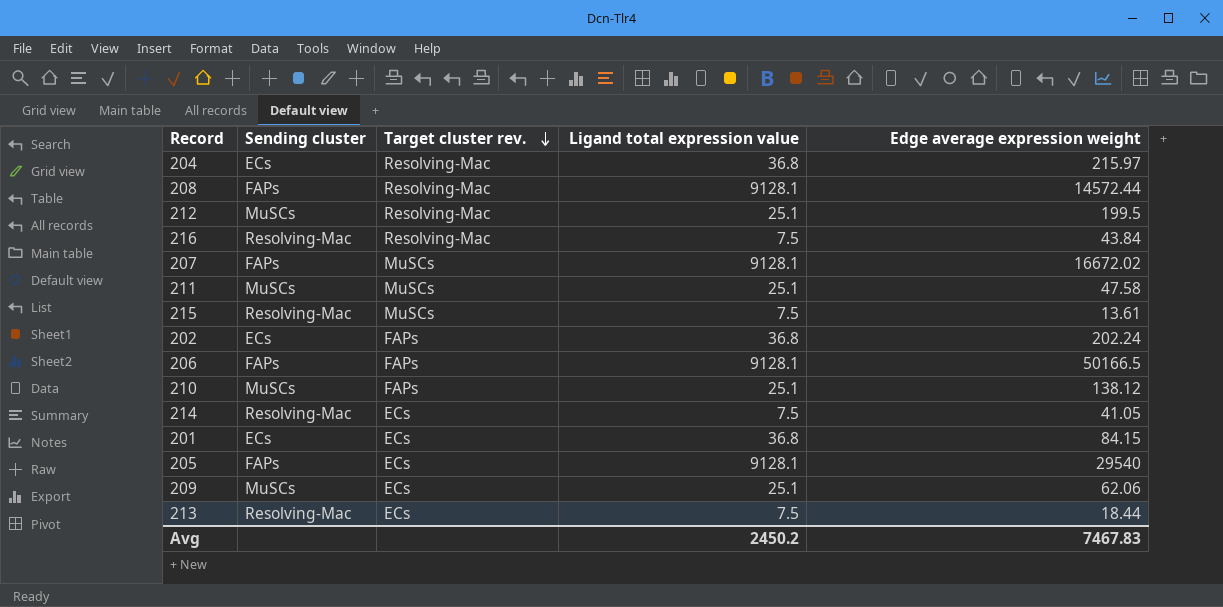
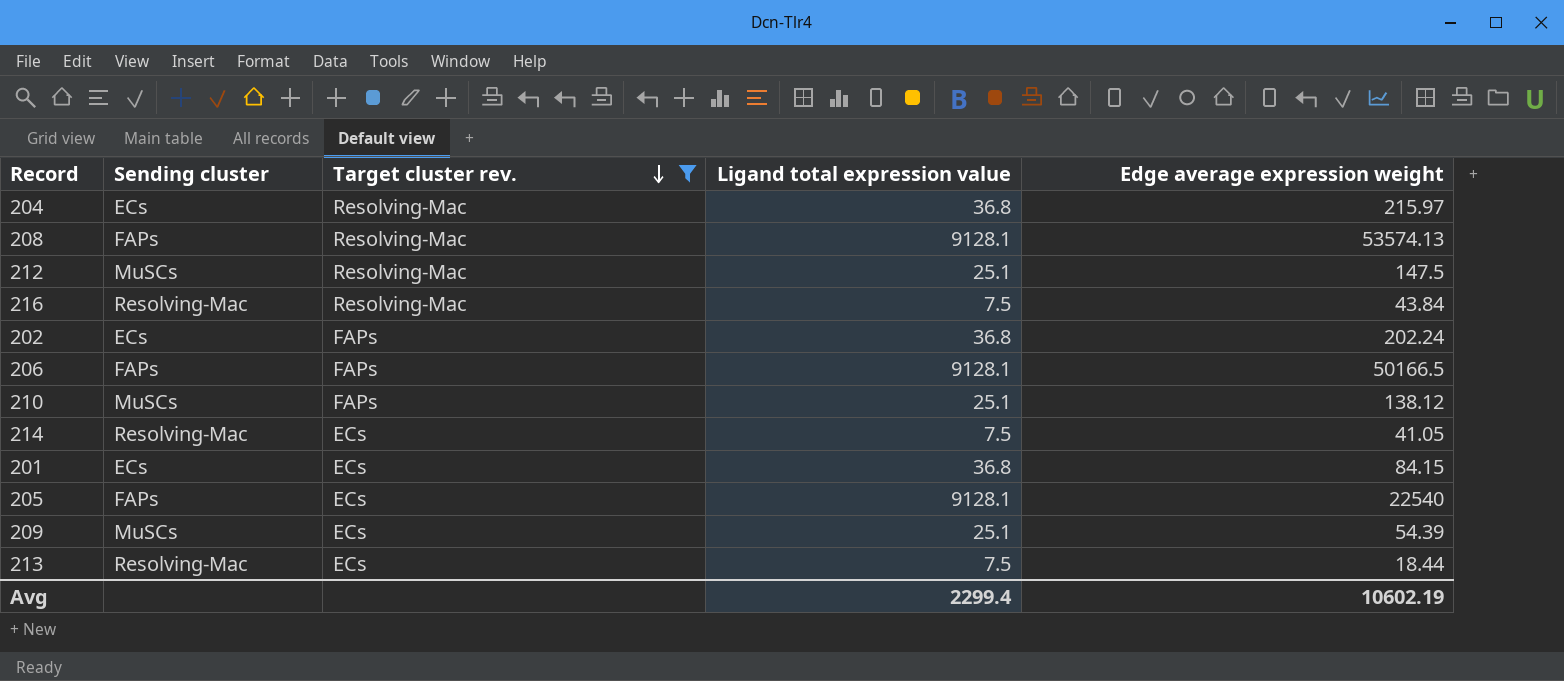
filter: none -> Target cluster rev. != MuSCs
208 | Edge average expression weight: 14572.44 -> 53574.13
212 | Edge average expression weight: 199.5 -> 147.5
205 | Edge average expression weight: 29540 -> 22540
209 | Edge average expression weight: 62.06 -> 54.39
Avg | Ligand total expression value: 2450.2 -> 2299.4
Avg | Edge average expression weight: 7467.83 -> 10602.19

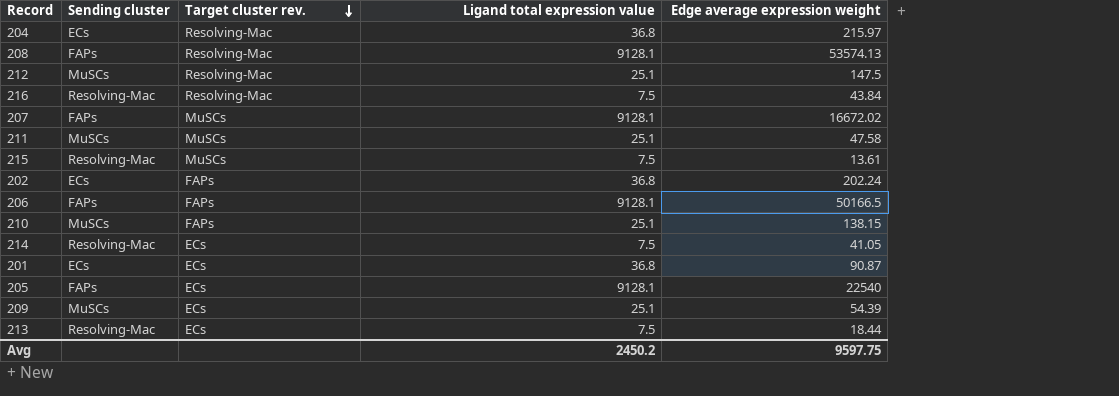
filter: Target cluster rev. != MuSCs -> none
210 | Edge average expression weight: 138.12 -> 138.15
201 | Edge average expression weight: 84.15 -> 90.87
Avg | Ligand total expression value: 2299.4 -> 2450.2
Avg | Edge average expression weight: 10602.19 -> 9597.75

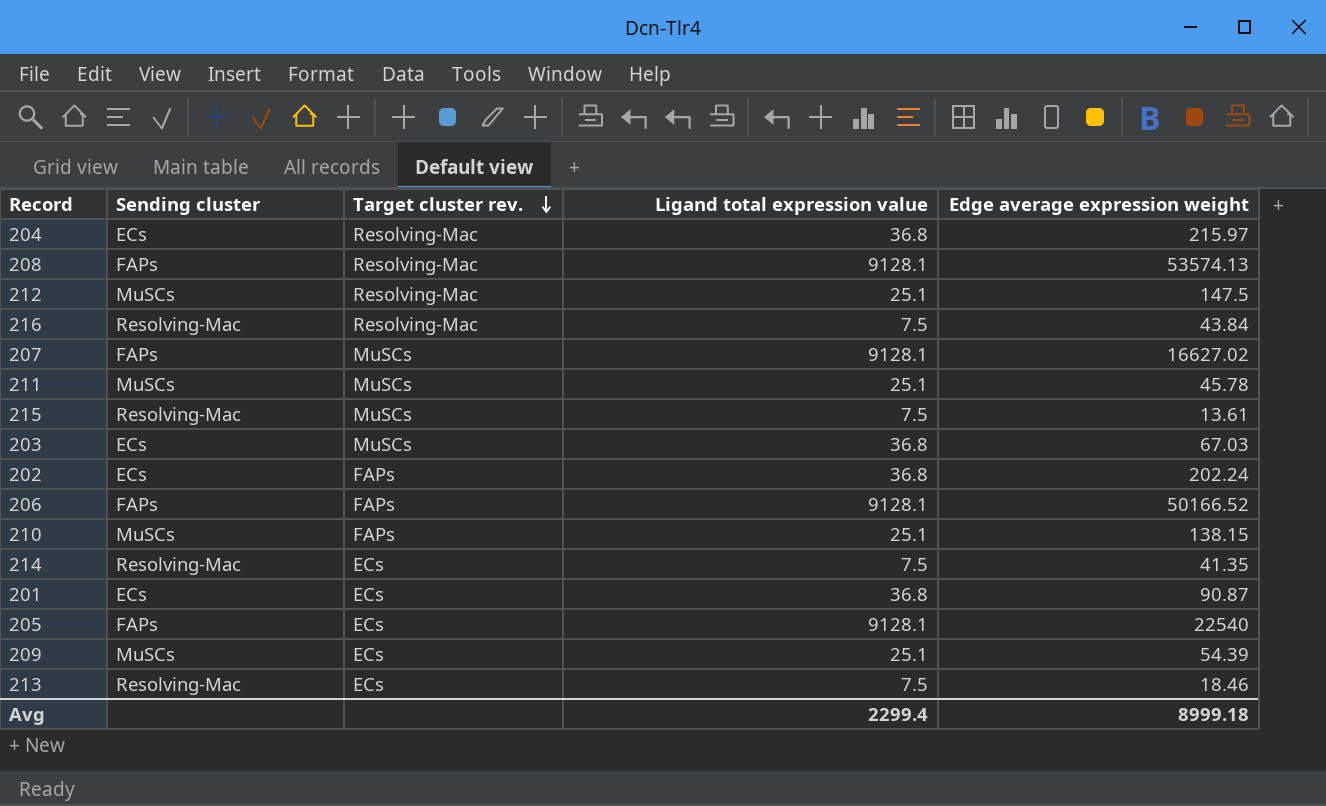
207 | Edge average expression weight: 16672.02 -> 16627.02
211 | Edge average expression weight: 47.58 -> 45.78
row 203: none -> ECs | MuSCs | 36.8 | 67.03
206 | Edge average expression weight: 50166.5 -> 50166.52
214 | Edge average expression weight: 41.05 -> 41.35
213 | Edge average expression weight: 18.44 -> 18.46
Avg | Ligand total expression value: 2450.2 -> 2299.4
Avg | Edge average expression weight: 9597.75 -> 8999.18

